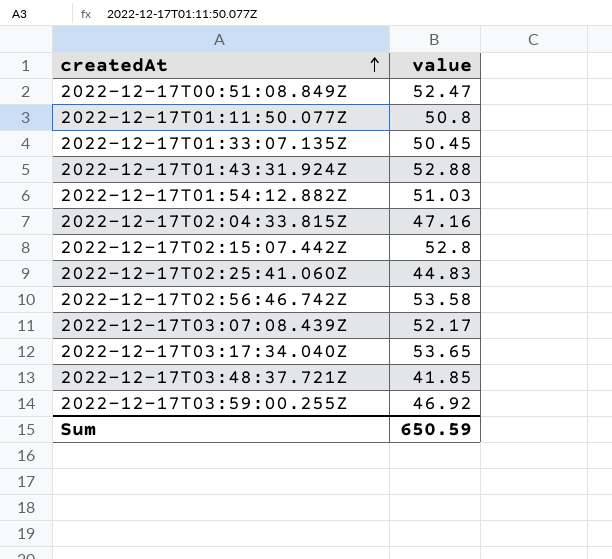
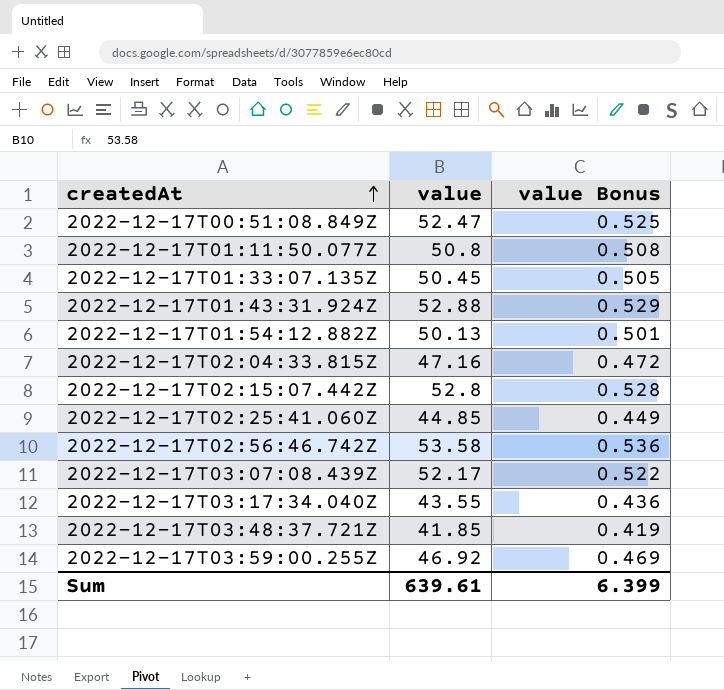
column value Bonus | formula: none -> [value] * 0.01
2022-12-17T01:54:12.882Z | value: 51.03 -> 50.13
2022-12-17T02:25:41.060Z | value: 44.83 -> 44.85
2022-12-17T03:17:34.040Z | value: 53.65 -> 43.55
Sum | value: 650.59 -> 639.61

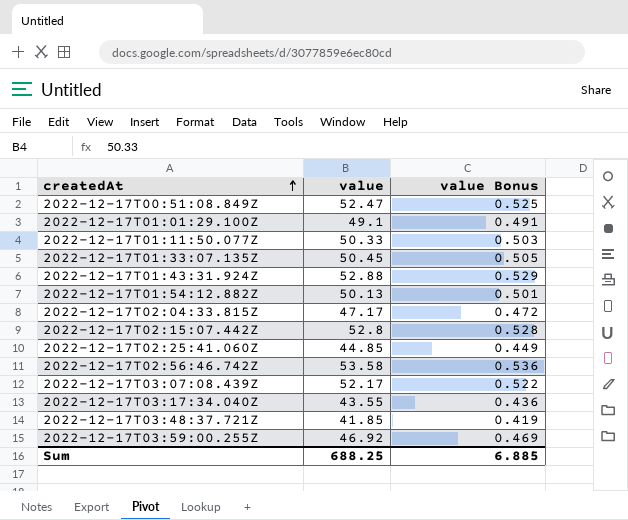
row 2022-12-17T01:01:29.100Z: none -> 49.1 | 0.491
2022-12-17T01:11:50.077Z | value: 50.8 -> 50.33
2022-12-17T01:11:50.077Z | value Bonus: 0.508 -> 0.503
2022-12-17T02:04:33.815Z | value: 47.16 -> 47.17
Sum | value: 639.61 -> 688.25
Sum | value Bonus: 6.399 -> 6.885

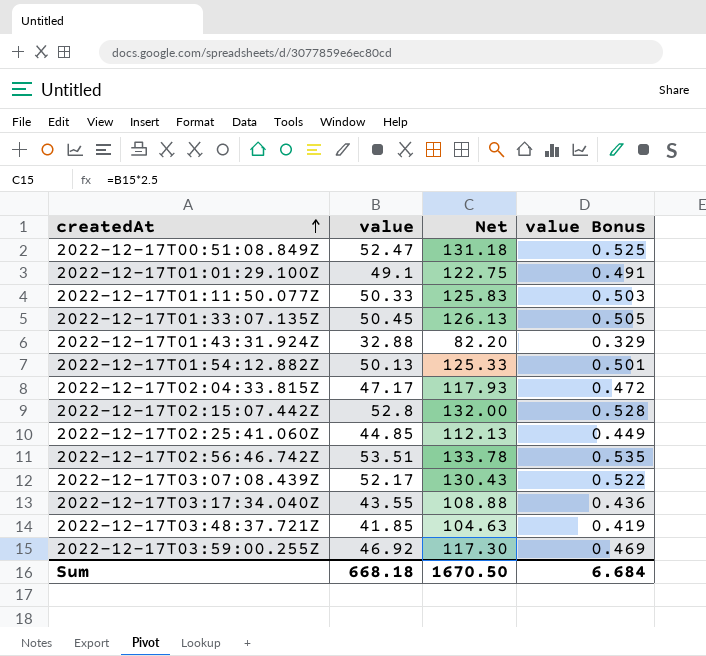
column Net | formula: none -> [value] * 2.5
2022-12-17T01:43:31.924Z | value: 52.88 -> 32.88
2022-12-17T01:43:31.924Z | value Bonus: 0.529 -> 0.329
2022-12-17T02:56:46.742Z | value: 53.58 -> 53.51
2022-12-17T02:56:46.742Z | value Bonus: 0.536 -> 0.535
Sum | value: 688.25 -> 668.18
Sum | value Bonus: 6.885 -> 6.684

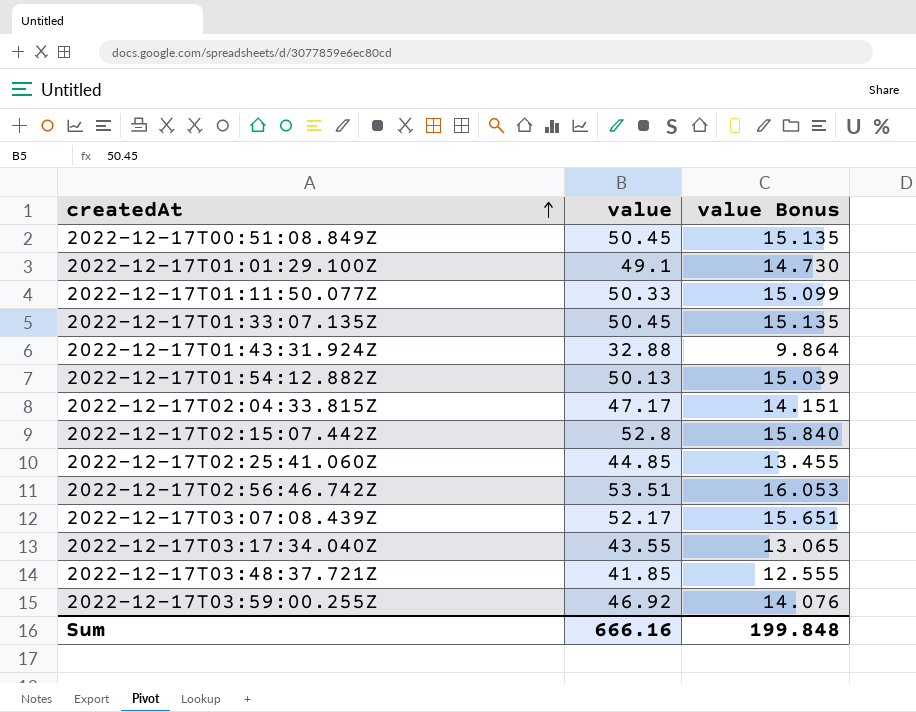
column Net | formula: [value] * 2.5 -> none
column value Bonus | formula: [value] * 0.01 -> [value] * 0.3
2022-12-17T00:51:08.849Z | value: 52.47 -> 50.45
Sum | value: 668.18 -> 666.16
Sum | value Bonus: 6.684 -> 199.848

